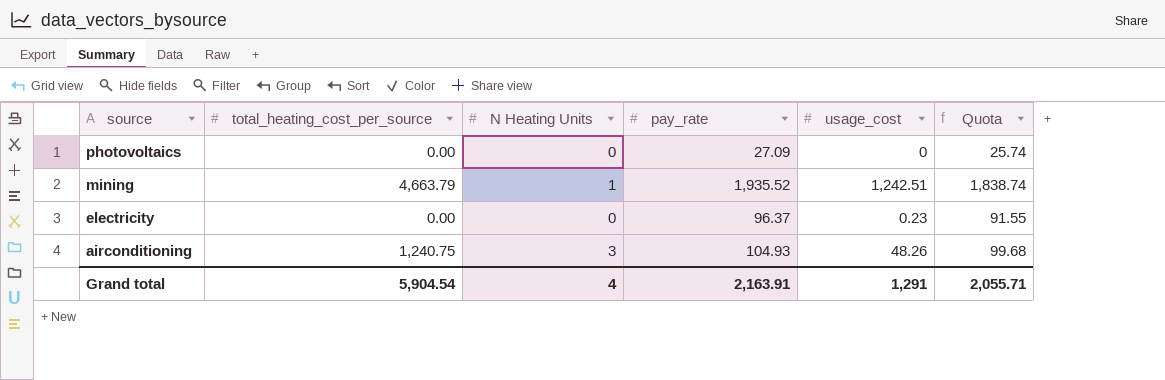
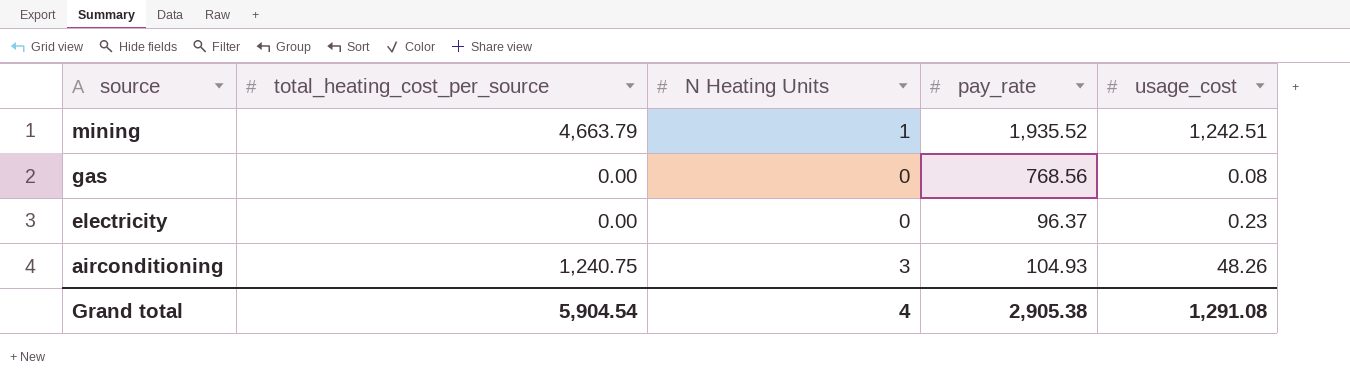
column Quota | formula: [pay_rate] * 0.95 -> none
row photovoltaics: 0.00 | 0 | 27.09 | 0 | 25.74 -> none
row gas: none -> 0.00 | 0 | 768.56 | 0.08
Grand total | pay_rate: 2,163.91 -> 2,905.38
Grand total | usage_cost: 1,291 -> 1,291.08

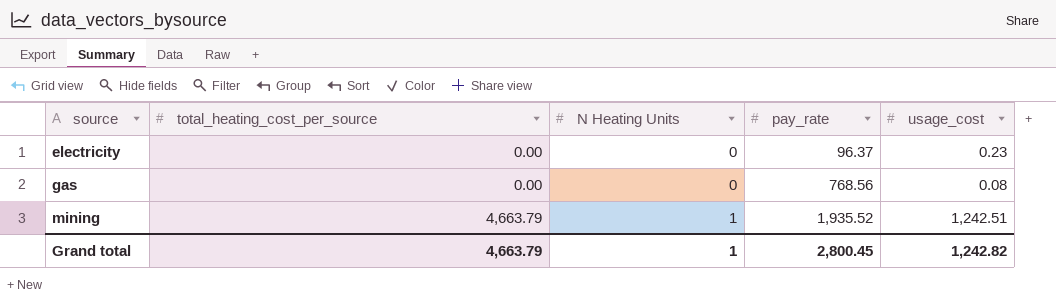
row order: source descending -> source ascending
row airconditioning: 1,240.75 | 3 | 104.93 | 48.26 -> none
Grand total | total_heating_cost_per_source: 5,904.54 -> 4,663.79
Grand total | N Heating Units: 4 -> 1
Grand total | pay_rate: 2,905.38 -> 2,800.45
Grand total | usage_cost: 1,291.08 -> 1,242.82

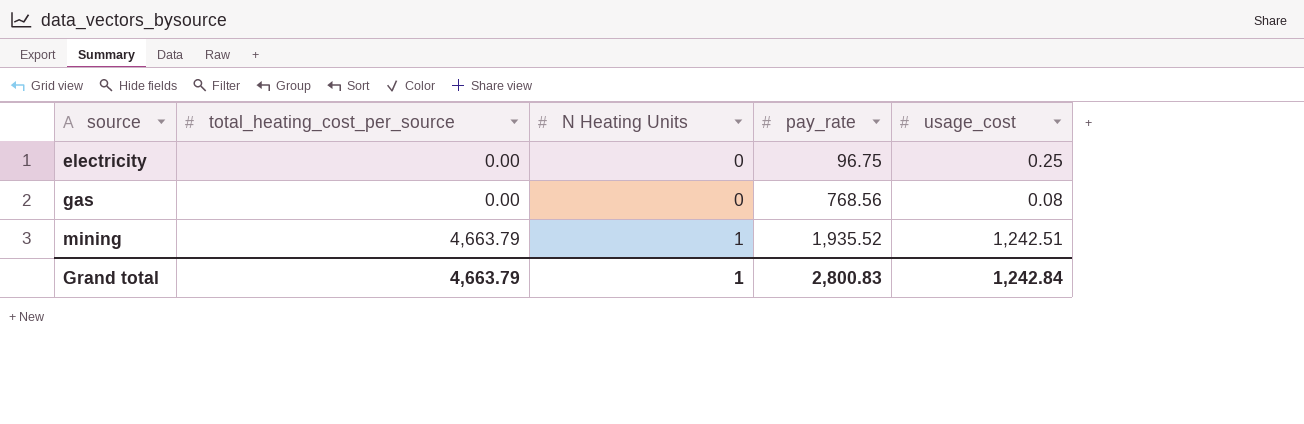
electricity | pay_rate: 96.37 -> 96.75
electricity | usage_cost: 0.23 -> 0.25
Grand total | pay_rate: 2,800.45 -> 2,800.83
Grand total | usage_cost: 1,242.82 -> 1,242.84

